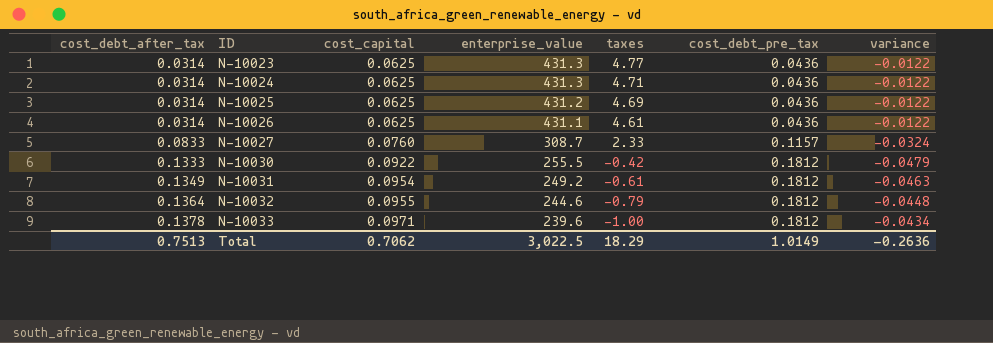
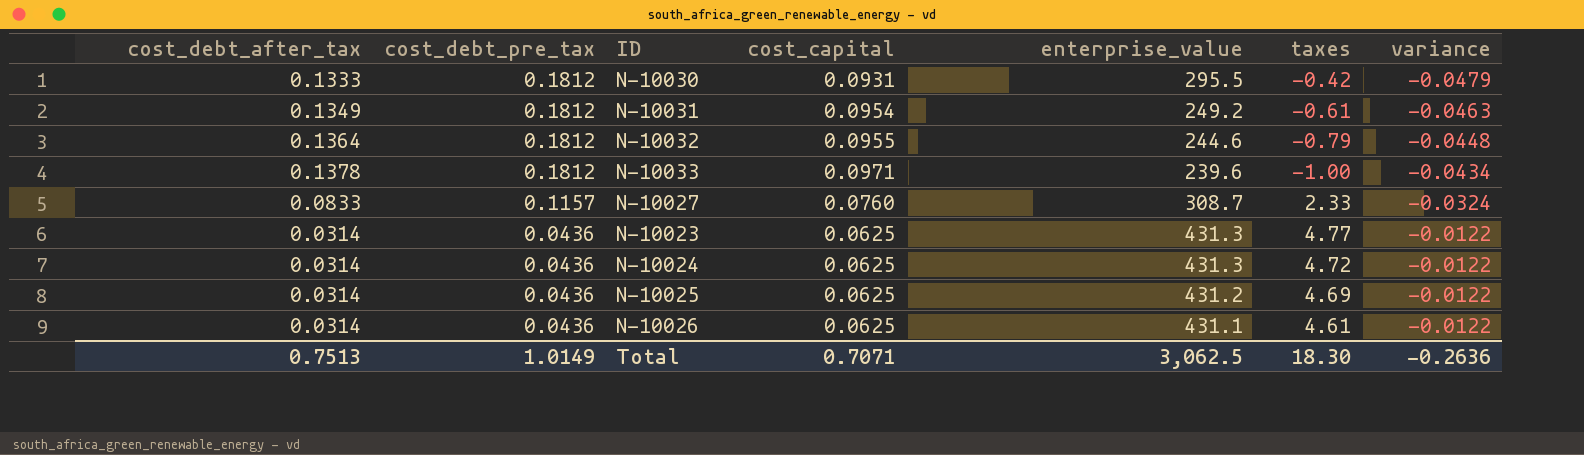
row order: cost_debt_after_tax ascending -> cost_debt_pre_tax descending
column cost_debt_pre_tax | position: 6 -> 2
N-10030 | cost_capital: 0.0922 -> 0.0931
N-10030 | enterprise_value: 255.5 -> 295.5
N-10024 | taxes: 4.71 -> 4.72
Total | cost_capital: 0.7062 -> 0.7071
Total | enterprise_value: 3,022.5 -> 3,062.5
Total | taxes: 18.29 -> 18.30

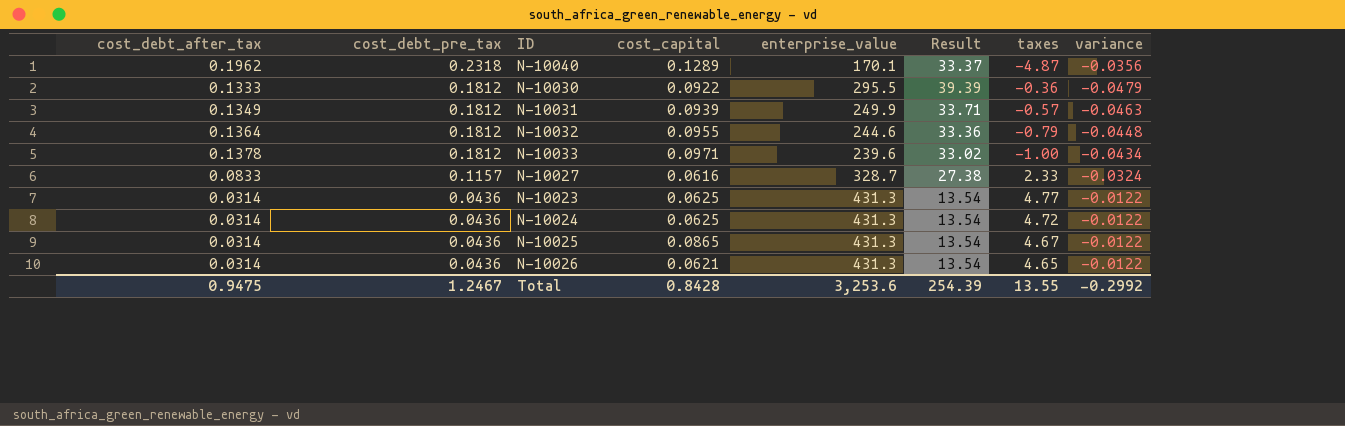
column Result | formula: none -> [cost_debt_after_tax] * [enterprise_value]
row N-10040: none -> 0.1962 | 0.2318 | 0.1289 | 170.1 | 33.37 | -4.87 | -0.0356
N-10030 | cost_capital: 0.0931 -> 0.0922
N-10030 | taxes: -0.42 -> -0.36
N-10031 | cost_capital: 0.0954 -> 0.0939
N-10031 | enterprise_value: 249.2 -> 249.9
N-10031 | taxes: -0.61 -> -0.57
N-10027 | cost_capital: 0.0760 -> 0.0616
N-10027 | enterprise_value: 308.7 -> 328.7
N-10025 | cost_capital: 0.0625 -> 0.0865
N-10025 | enterprise_value: 431.2 -> 431.3
N-10025 | taxes: 4.69 -> 4.67
N-10026 | cost_capital: 0.0625 -> 0.0621
N-10026 | enterprise_value: 431.1 -> 431.3
N-10026 | taxes: 4.61 -> 4.65
Total | cost_debt_after_tax: 0.7513 -> 0.9475
Total | cost_debt_pre_tax: 1.0149 -> 1.2467
Total | cost_capital: 0.7071 -> 0.8428
Total | enterprise_value: 3,062.5 -> 3,253.6
Total | taxes: 18.30 -> 13.55
Total | variance: -0.2636 -> -0.2992

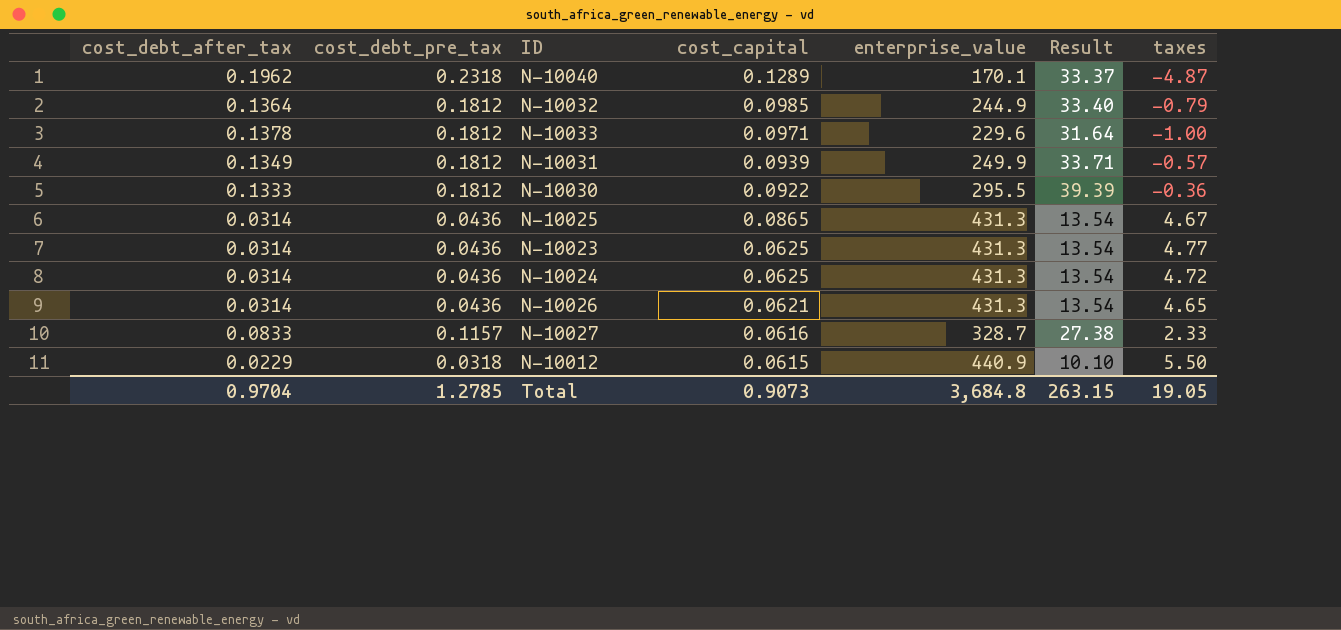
row order: cost_debt_pre_tax descending -> cost_capital descending
column variance | formula: [cost_debt_after_tax] - [cost_debt_pre_tax] -> none
N-10032 | cost_capital: 0.0955 -> 0.0985
N-10032 | enterprise_value: 244.6 -> 244.9
N-10032 | Result: 33.36 -> 33.40
N-10033 | enterprise_value: 239.6 -> 229.6
N-10033 | Result: 33.02 -> 31.64
row N-10012: none -> 0.0229 | 0.0318 | 0.0615 | 440.9 | 10.10 | 5.50
Total | cost_debt_after_tax: 0.9475 -> 0.9704
Total | cost_debt_pre_tax: 1.2467 -> 1.2785
Total | cost_capital: 0.8428 -> 0.9073
Total | enterprise_value: 3,253.6 -> 3,684.8
Total | Result: 254.39 -> 263.15
Total | taxes: 13.55 -> 19.05

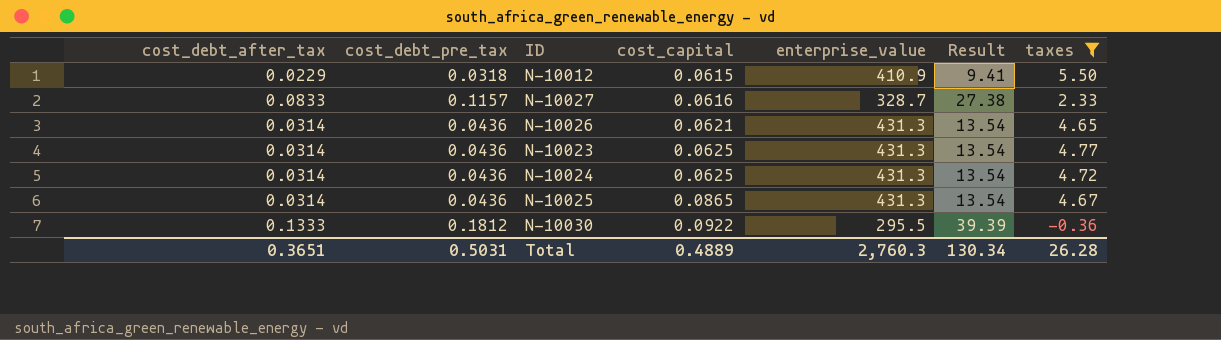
filter: none -> taxes >= -0.36
row order: cost_capital descending -> cost_capital ascending
N-10012 | enterprise_value: 440.9 -> 410.9
N-10012 | Result: 10.10 -> 9.41
Total | cost_debt_after_tax: 0.9704 -> 0.3651
Total | cost_debt_pre_tax: 1.2785 -> 0.5031
Total | cost_capital: 0.9073 -> 0.4889
Total | enterprise_value: 3,684.8 -> 2,760.3
Total | Result: 263.15 -> 130.34
Total | taxes: 19.05 -> 26.28

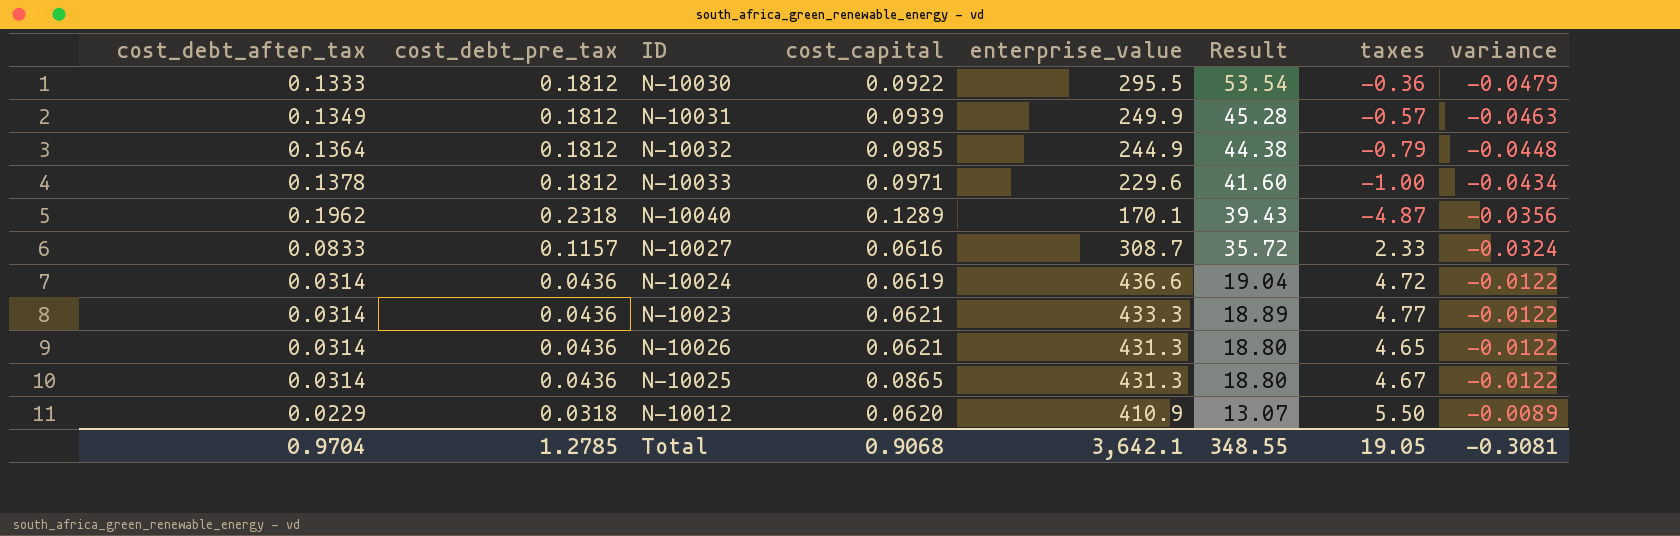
filter: taxes >= -0.36 -> none
row order: cost_capital ascending -> Result descending
column Result | formula: [cost_debt_after_tax] * [enterprise_value] -> [cost_debt_pre_tax] * [enterprise_value]
column variance | formula: none -> [cost_debt_after_tax] - [cost_debt_pre_tax]
N-10027 | enterprise_value: 328.7 -> 308.7
N-10024 | cost_capital: 0.0625 -> 0.0619
N-10024 | enterprise_value: 431.3 -> 436.6
N-10023 | cost_capital: 0.0625 -> 0.0621
N-10023 | enterprise_value: 431.3 -> 433.3
N-10012 | cost_capital: 0.0615 -> 0.0620
Total | cost_debt_after_tax: 0.3651 -> 0.9704
Total | cost_debt_pre_tax: 0.5031 -> 1.2785
Total | cost_capital: 0.4889 -> 0.9068
Total | enterprise_value: 2,760.3 -> 3,642.1
Total | Result: 130.34 -> 348.55
Total | taxes: 26.28 -> 19.05

